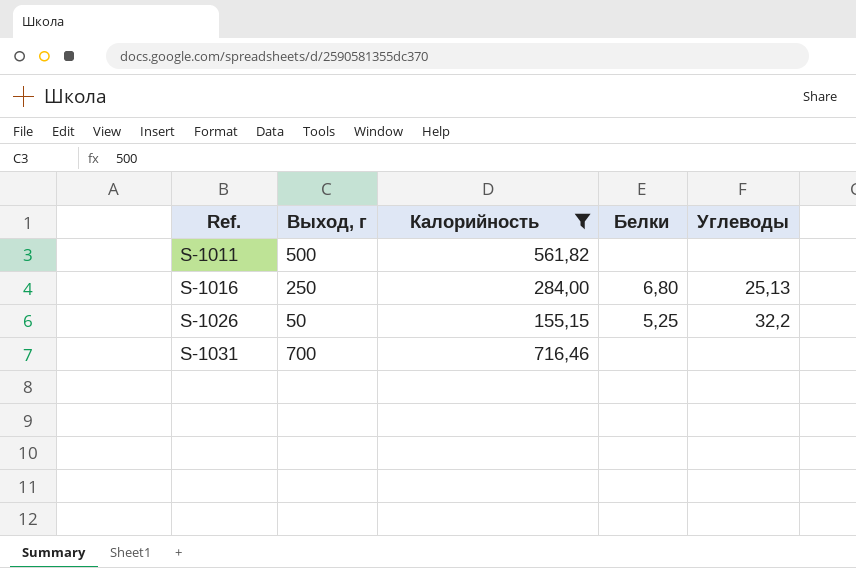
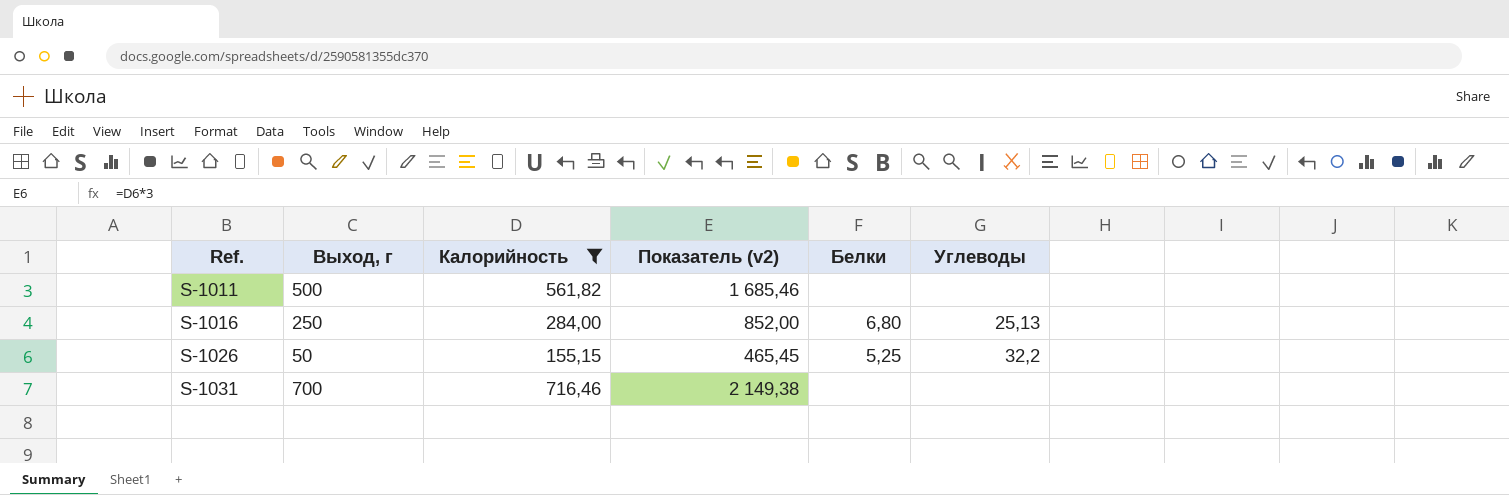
column Показатель (v2) | formula: none -> [Калорийность] * 3

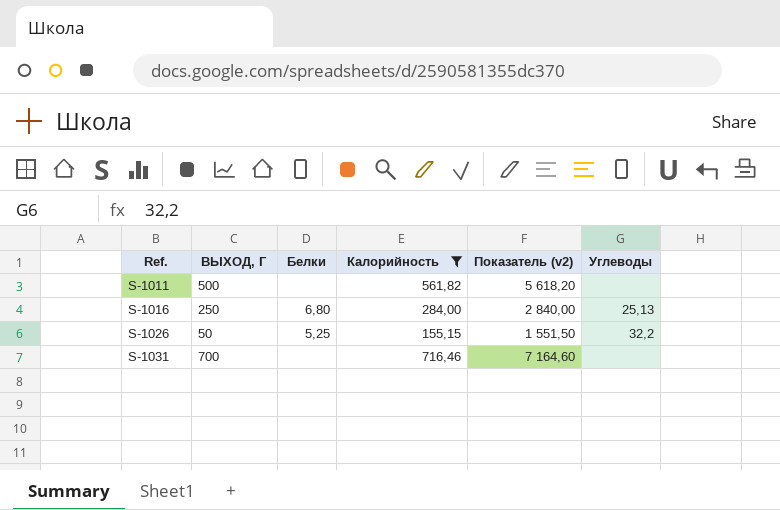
column name: Выход, г -> ВЫХОД, Г
column Белки | position: 5 -> 3
column Показатель (v2) | formula: [Калорийность] * 3 -> [Калорийность] * 10

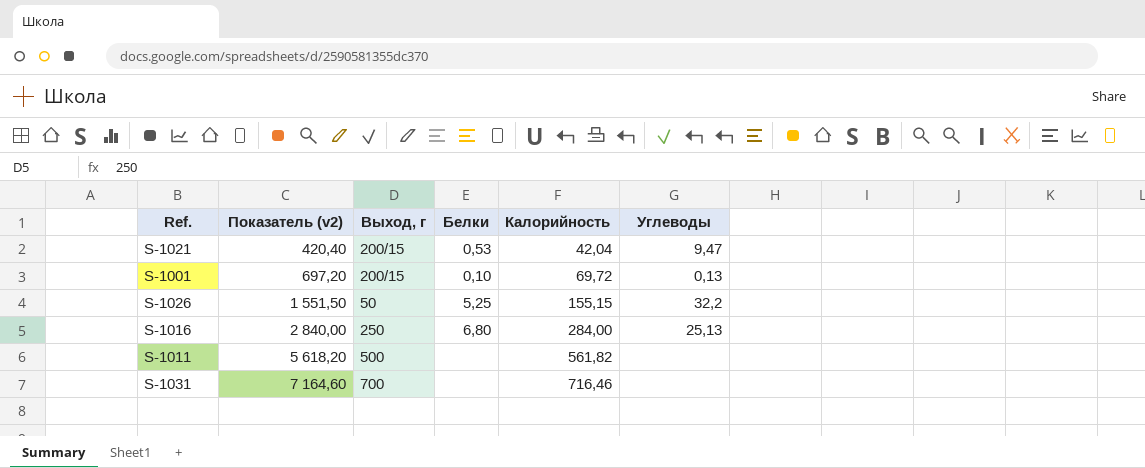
filter: Калорийность >= 155,15 -> none
row order: Ref. ascending -> Показатель (v2) ascending
column Показатель (v2) | position: 5 -> 2
column name: ВЫХОД, Г -> Выход, г

